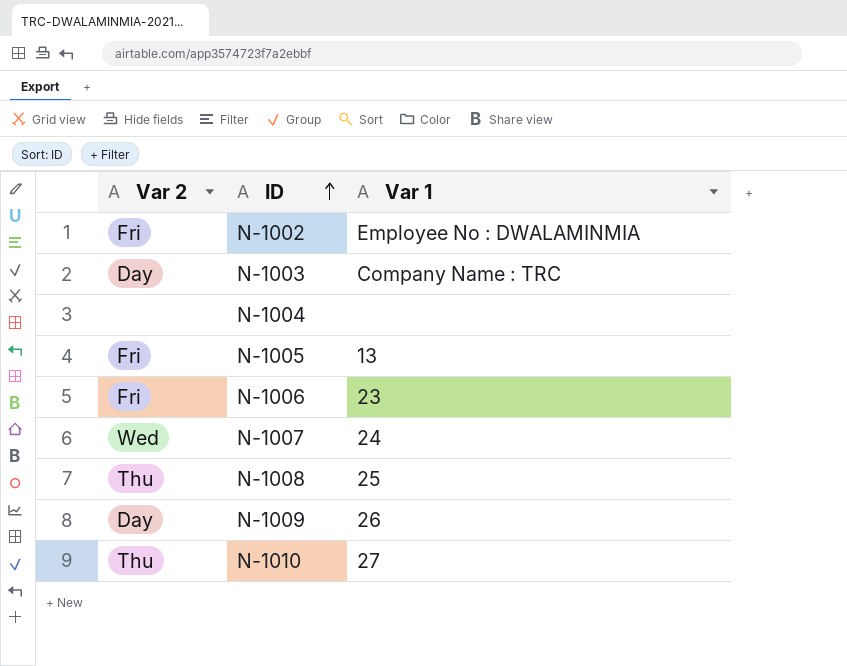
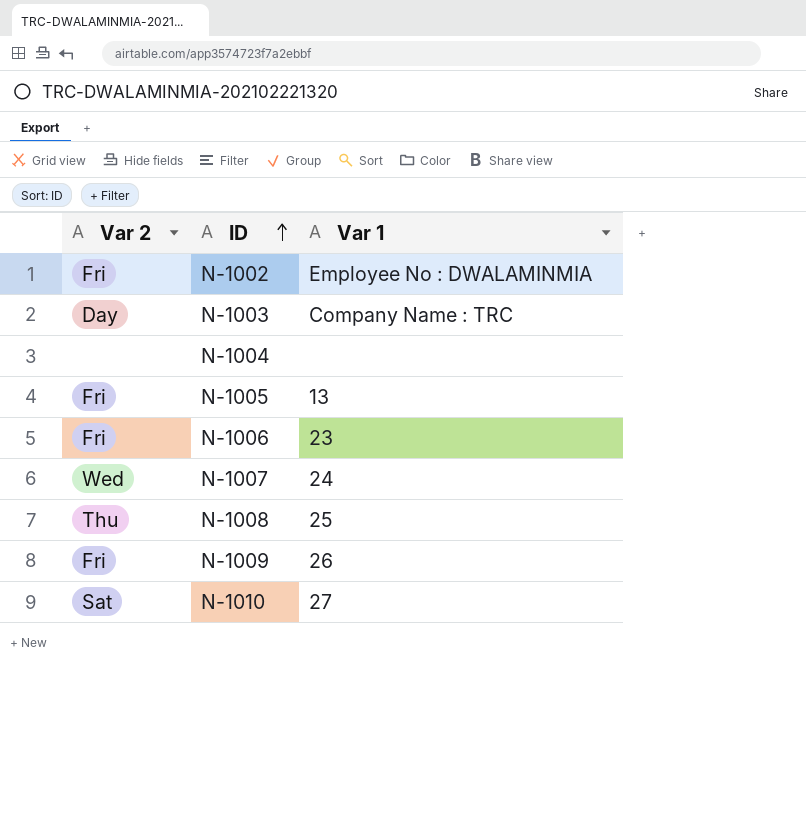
N-1009 | Var 2: Day -> Fri
N-1010 | Var 2: Thu -> Sat

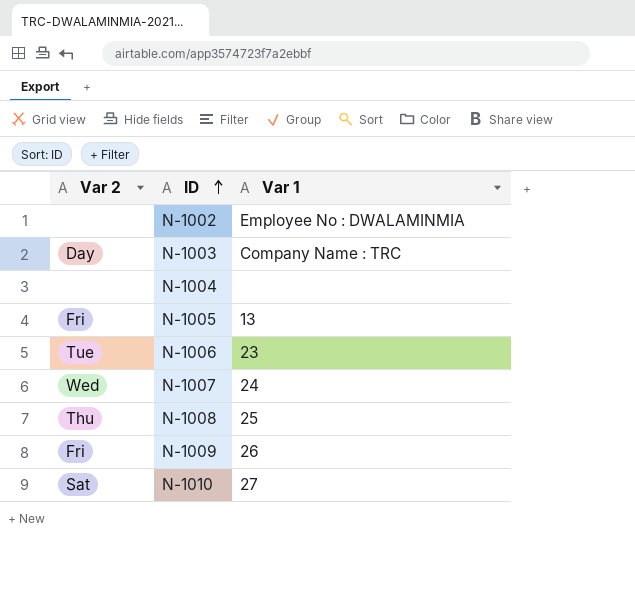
N-1002 | Var 2: Fri -> none
N-1006 | Var 2: Fri -> Tue

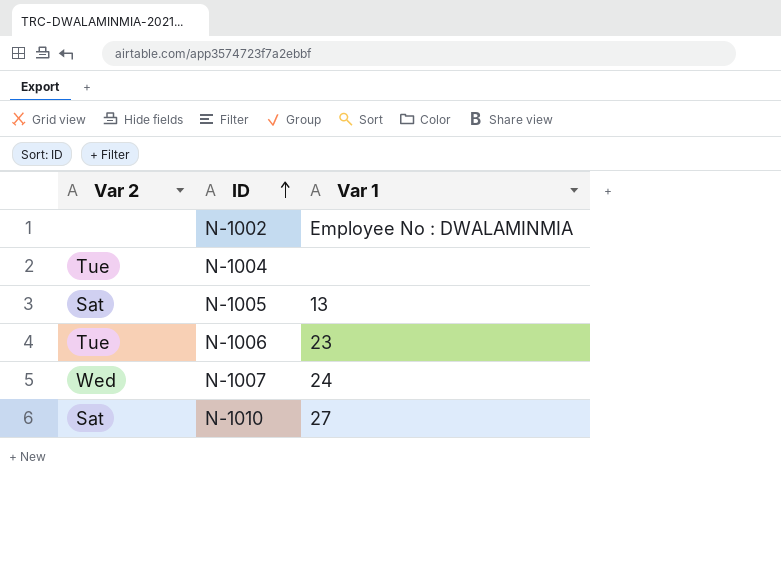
row N-1003: Day | Company Name : TRC -> none
row N-1008: Thu | 25 -> none
row N-1009: Fri | 26 -> none
N-1004 | Var 2: none -> Tue
N-1005 | Var 2: Fri -> Sat

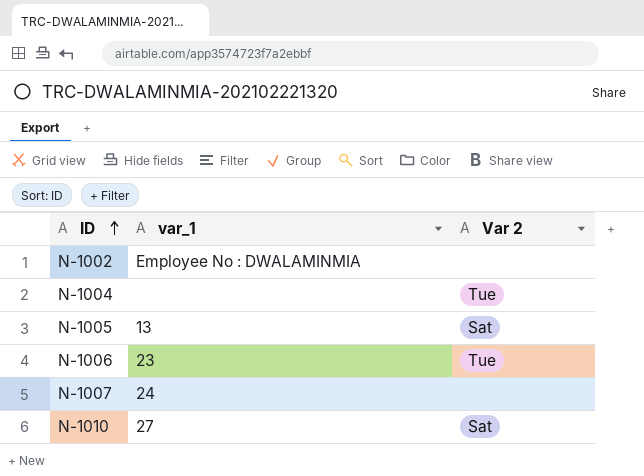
column name: Var 1 -> var_1
column Var 2 | position: 1 -> 3
N-1007 | Var 2: Wed -> none

